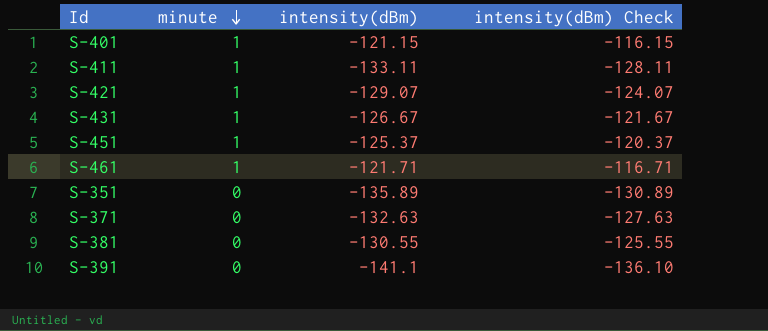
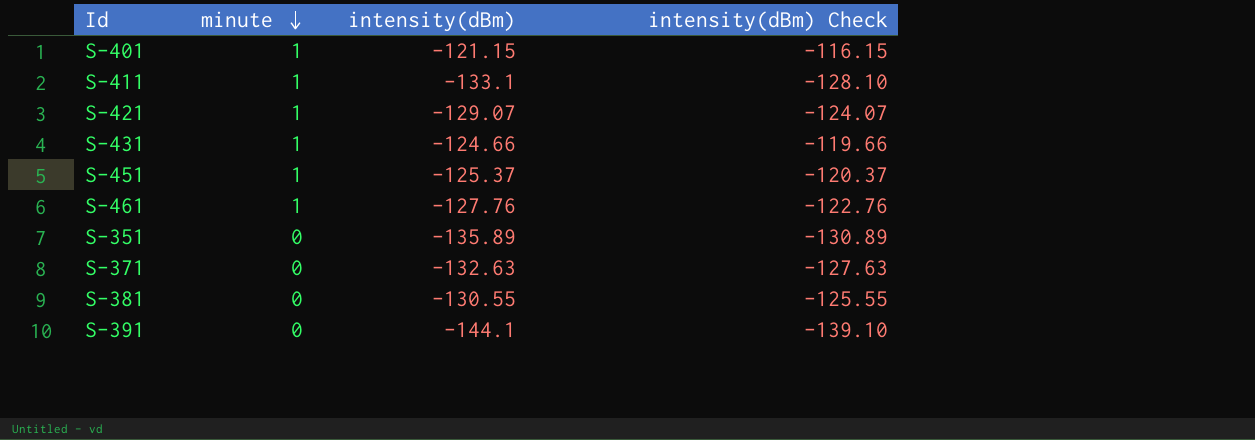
S-411 | intensity(dBm): -133.11 -> -133.1
S-411 | intensity(dBm) Check: -128.11 -> -128.10
S-431 | intensity(dBm): -126.67 -> -124.66
S-431 | intensity(dBm) Check: -121.67 -> -119.66
S-461 | intensity(dBm): -121.71 -> -127.76
S-461 | intensity(dBm) Check: -116.71 -> -122.76
S-391 | intensity(dBm): -141.1 -> -144.1
S-391 | intensity(dBm) Check: -136.10 -> -139.10

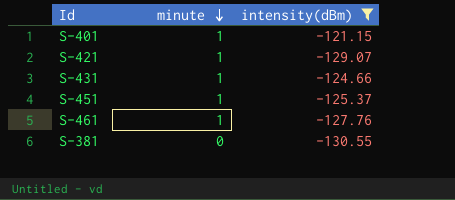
filter: none -> intensity(dBm) >= -130.55
column intensity(dBm) Check | formula: [intensity(dBm)] + 5 -> none

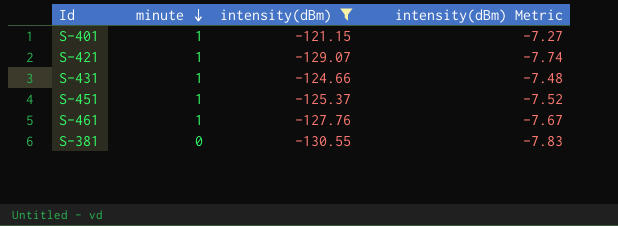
column intensity(dBm) Metric | formula: none -> [intensity(dBm)] * 0.06

